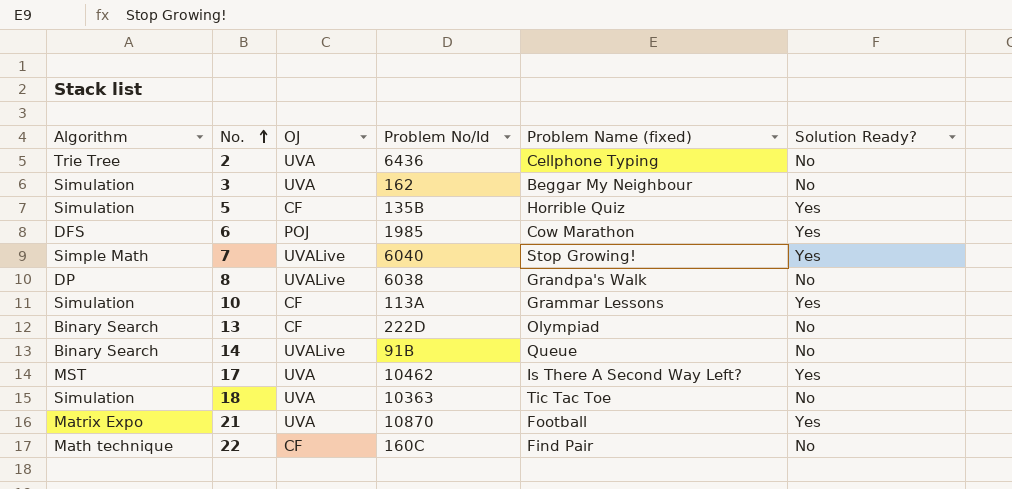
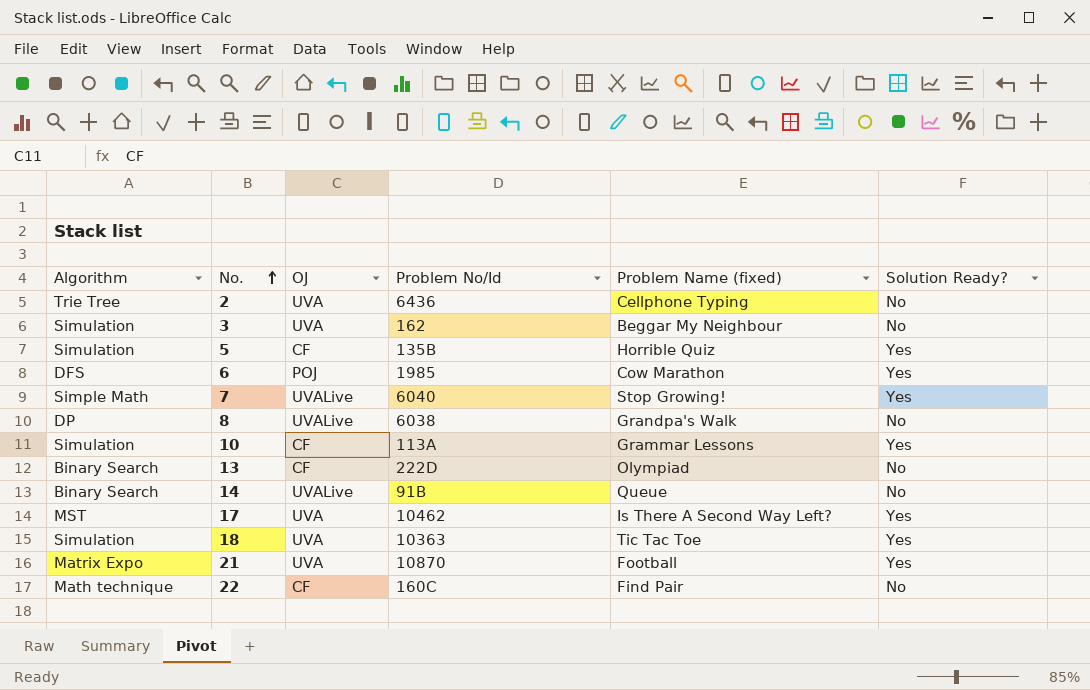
18 | Solution Ready?: No -> Yes

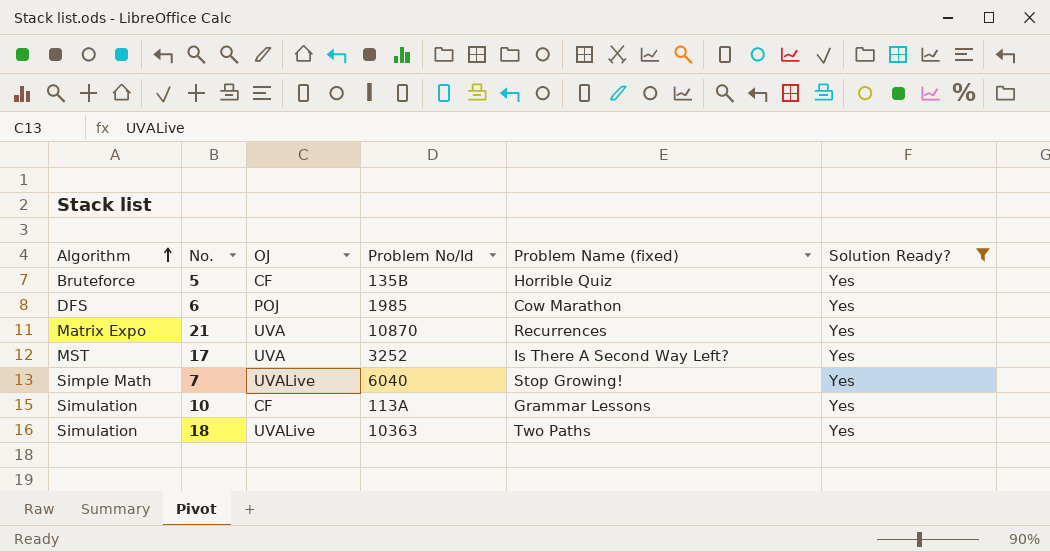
filter: none -> Solution Ready? = Yes
row order: No. ascending -> Algorithm ascending
5 | Algorithm: Simulation -> Bruteforce
21 | Problem Name (fixed): Football -> Recurrences
17 | Problem No/Id: 10462 -> 3252
18 | OJ: UVA -> UVALive
18 | Problem Name (fixed): Tic Tac Toe -> Two Paths

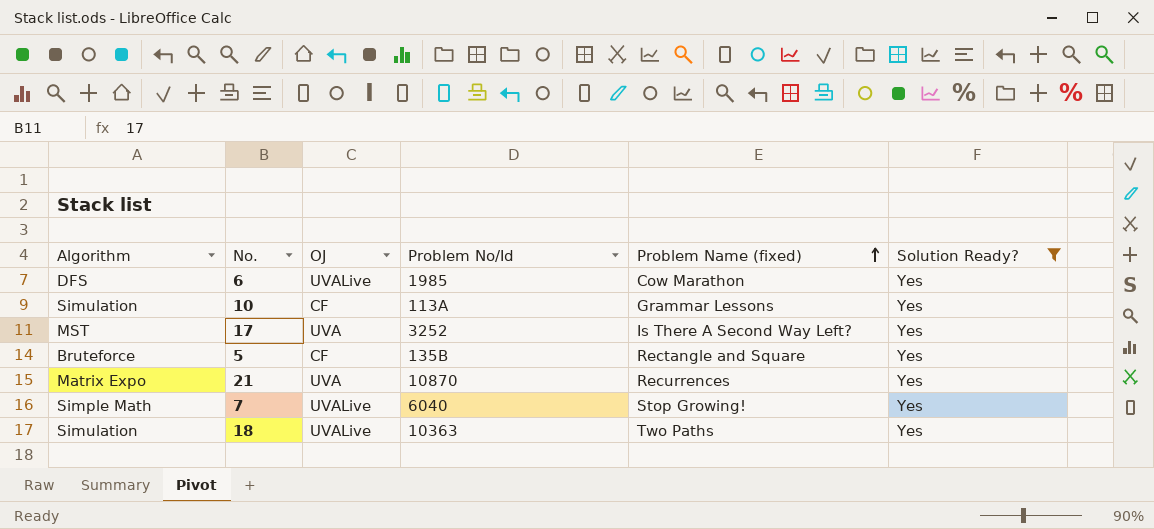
row order: Algorithm ascending -> Problem Name (fixed) ascending
6 | OJ: POJ -> UVALive
5 | Problem Name (fixed): Horrible Quiz -> Rectangle and Square

